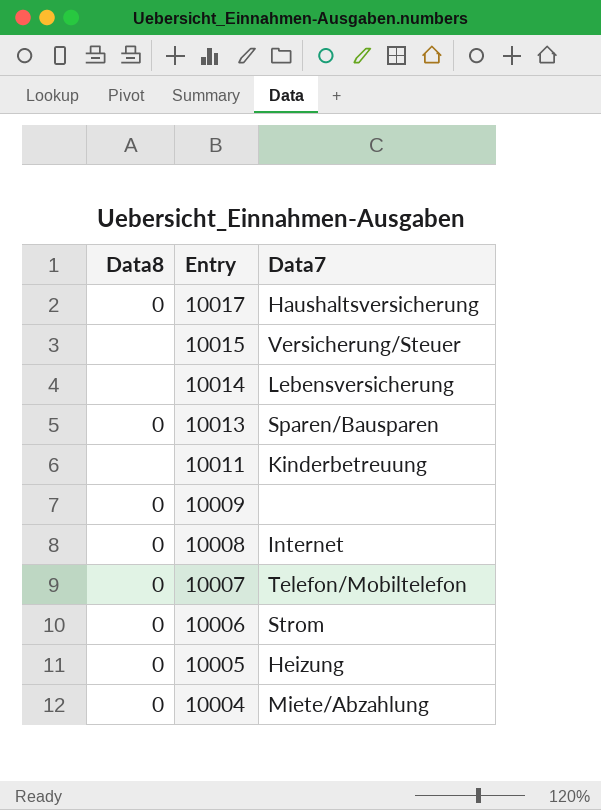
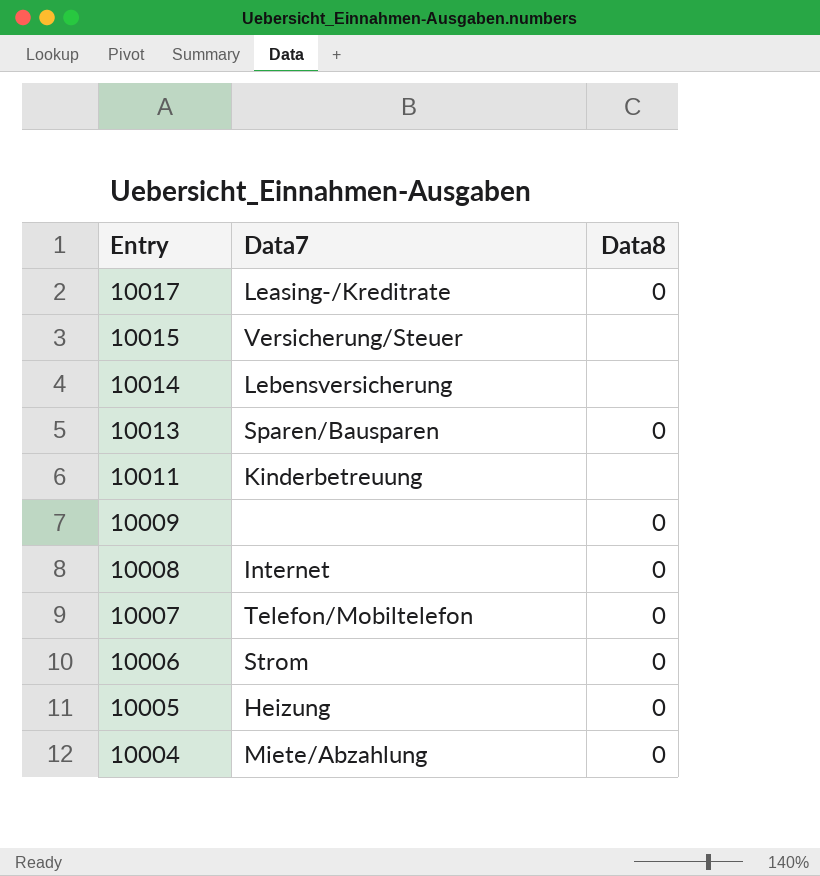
column Data8 | position: 1 -> 3
10017 | Data7: Haushaltsversicherung -> Leasing-/Kreditrate

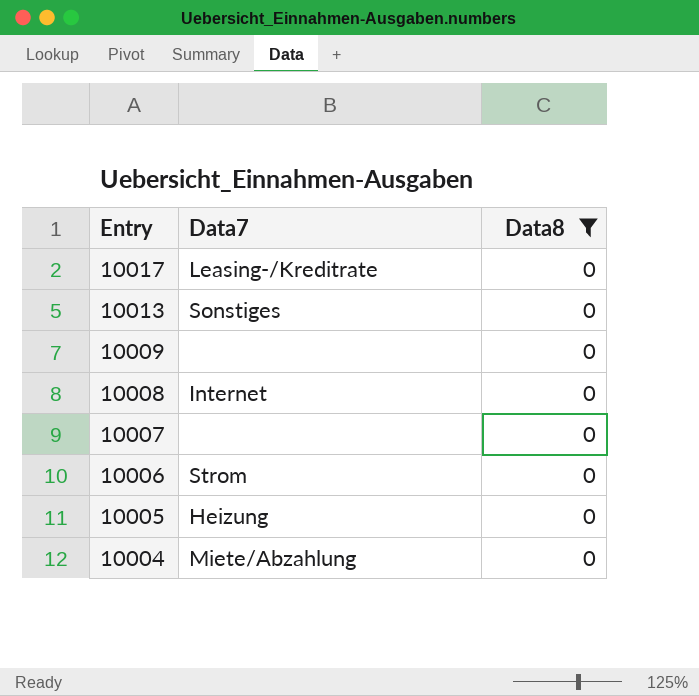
filter: none -> Data8 = 0
10013 | Data7: Sparen/Bausparen -> Sonstiges
10007 | Data7: Telefon/Mobiltelefon -> none

